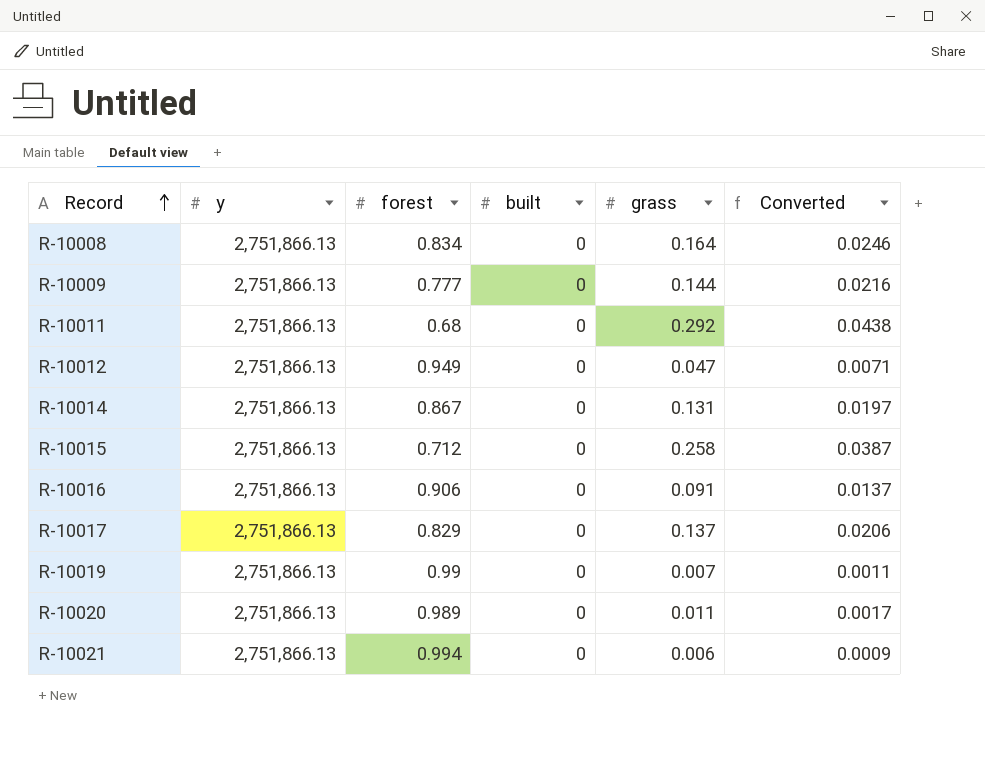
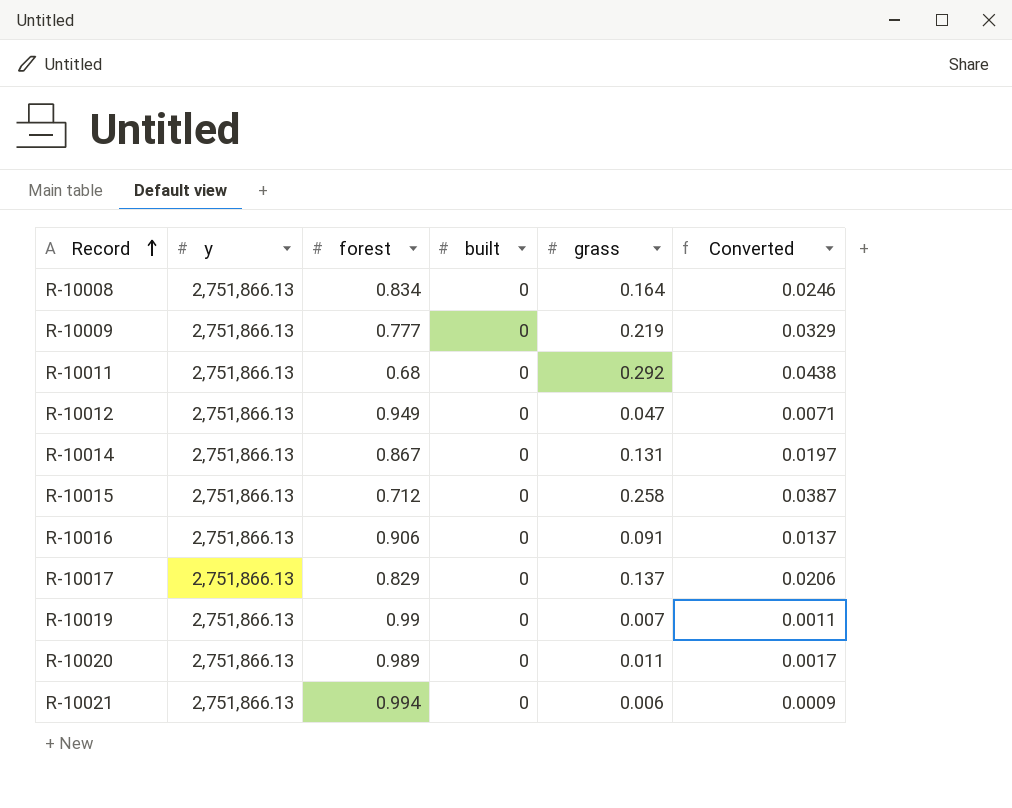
R-10009 | grass: 0.144 -> 0.219
R-10009 | Converted: 0.0216 -> 0.0329

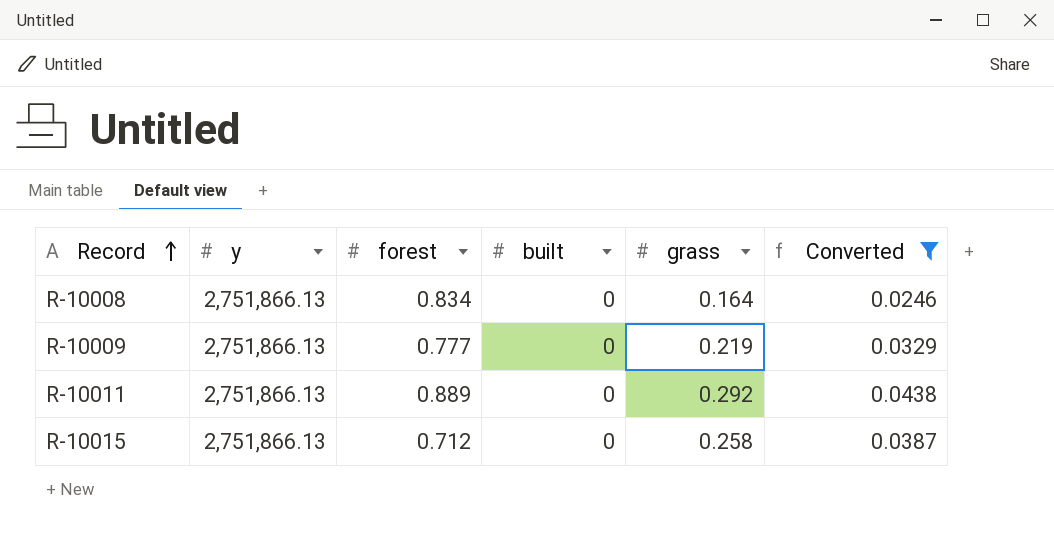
filter: none -> Converted >= 0.0246
R-10011 | forest: 0.68 -> 0.889

